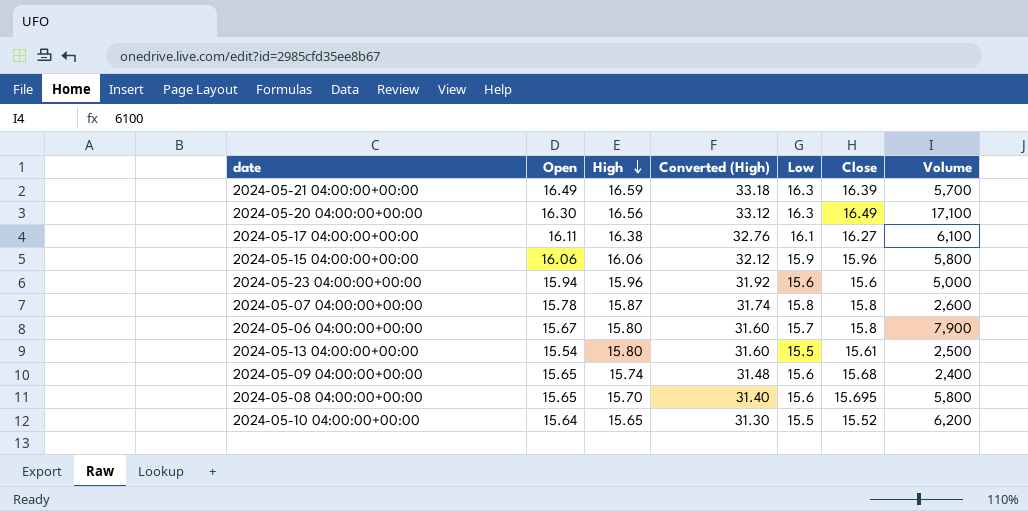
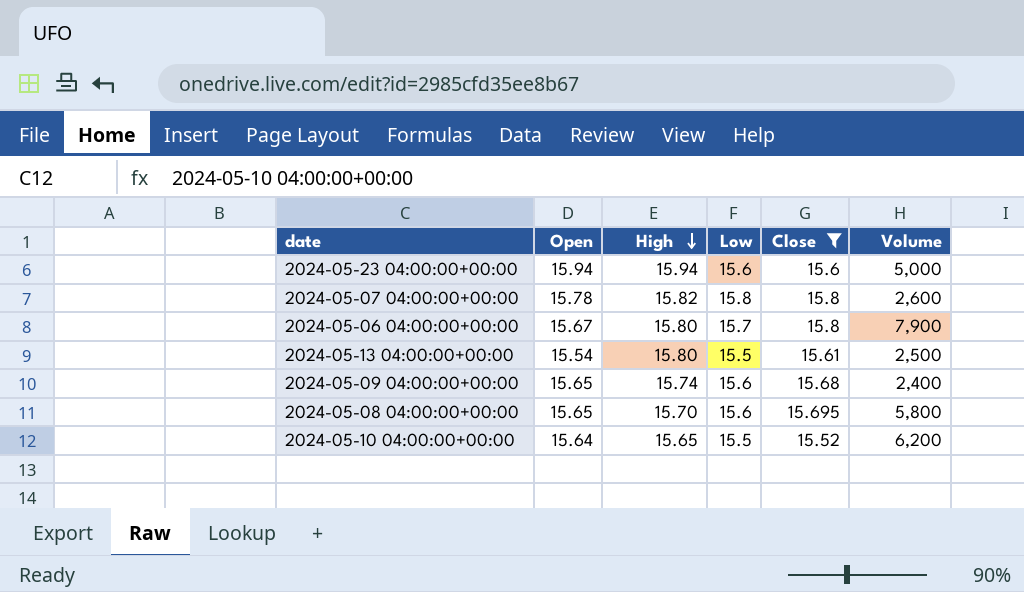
filter: none -> Close <= 15.8
column Converted (High) | formula: [High] * 2 -> none
2024-05-23 04:00:00+00:00 | High: 15.96 -> 15.94
2024-05-07 04:00:00+00:00 | High: 15.87 -> 15.82

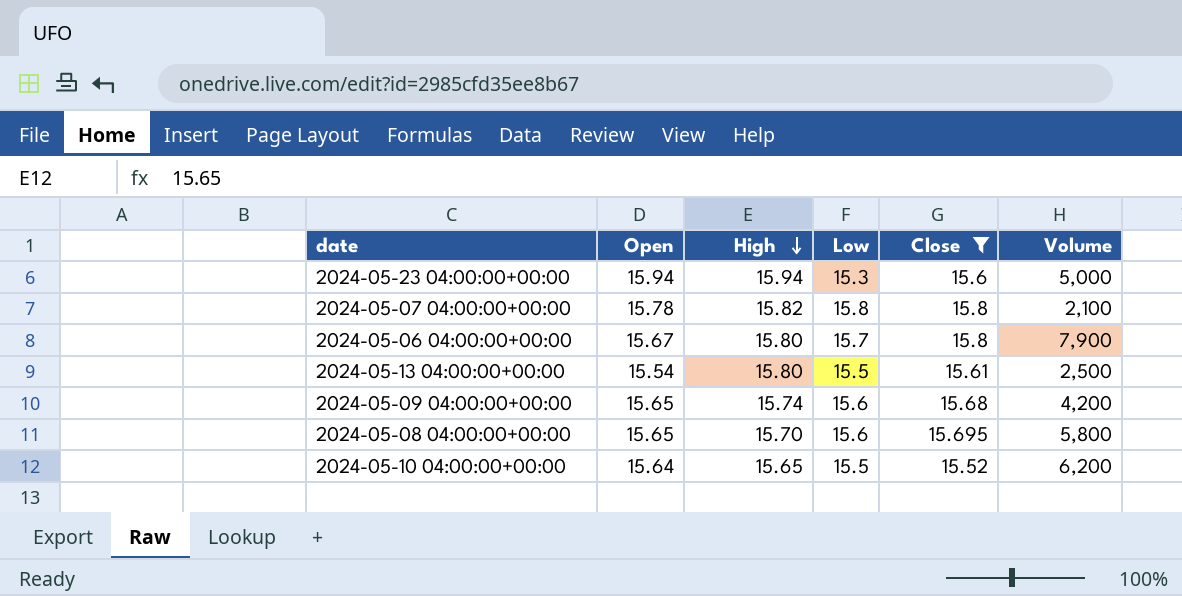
2024-05-23 04:00:00+00:00 | Low: 15.6 -> 15.3
2024-05-07 04:00:00+00:00 | Volume: 2,600 -> 2,100
2024-05-09 04:00:00+00:00 | Volume: 2,400 -> 4,200

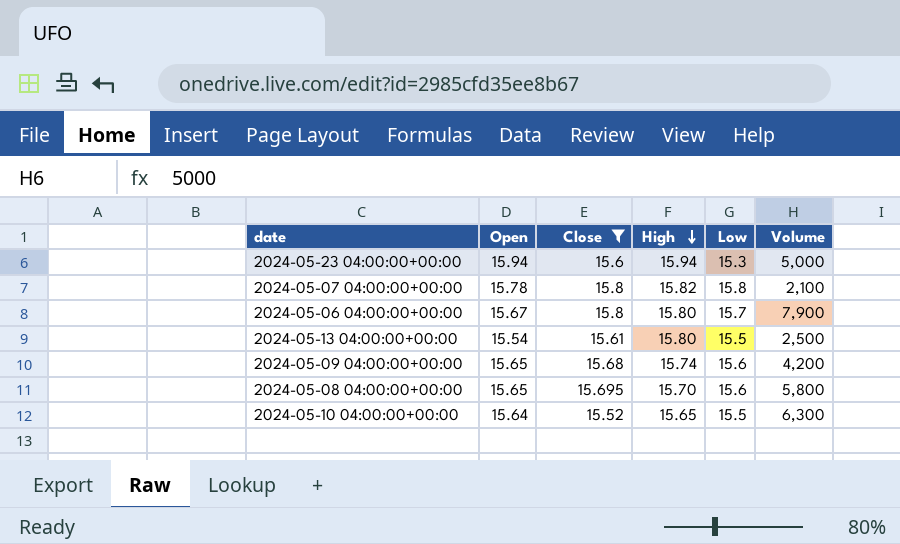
column Close | position: 5 -> 3
2024-05-10 04:00:00+00:00 | Volume: 6,200 -> 6,300

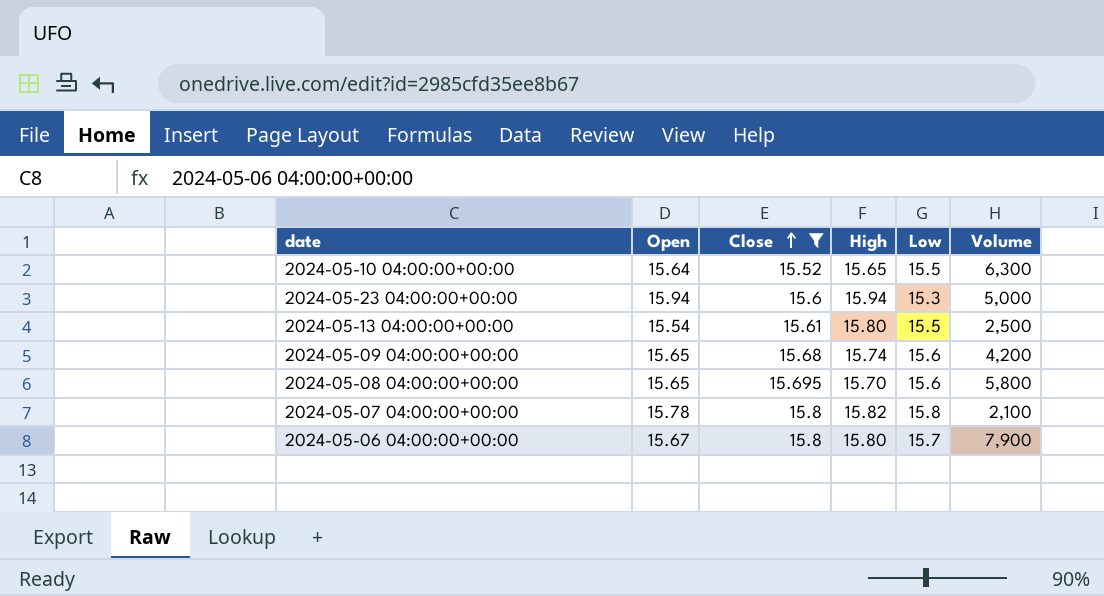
row order: High descending -> Close ascending

